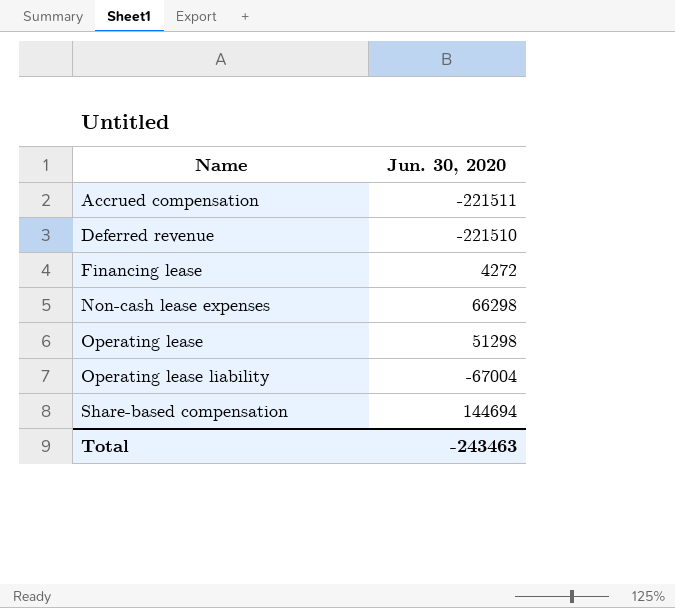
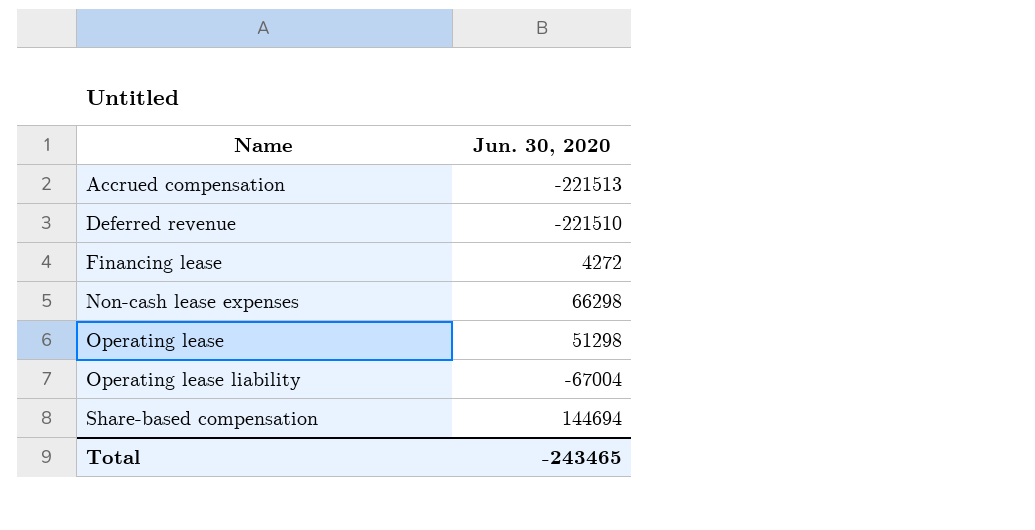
Accrued compensation | Jun. 30, 2020: -221511 -> -221513
Total | Jun. 30, 2020: -243463 -> -243465

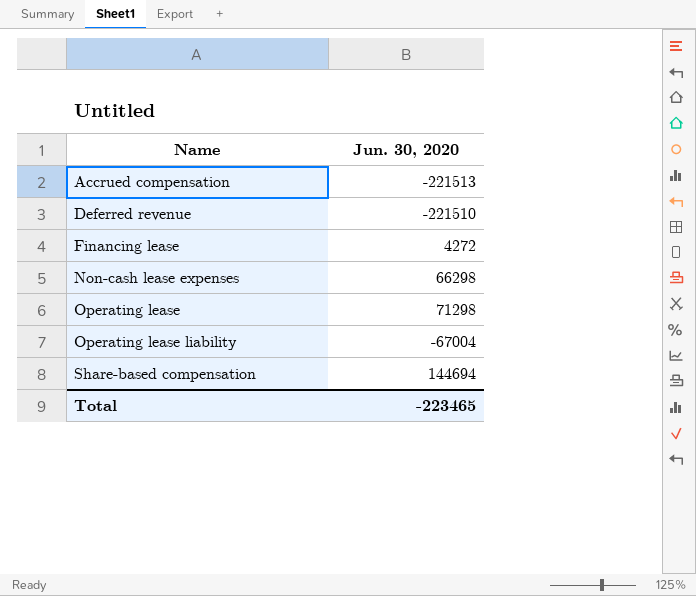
Operating lease | Jun. 30, 2020: 51298 -> 71298
Total | Jun. 30, 2020: -243465 -> -223465

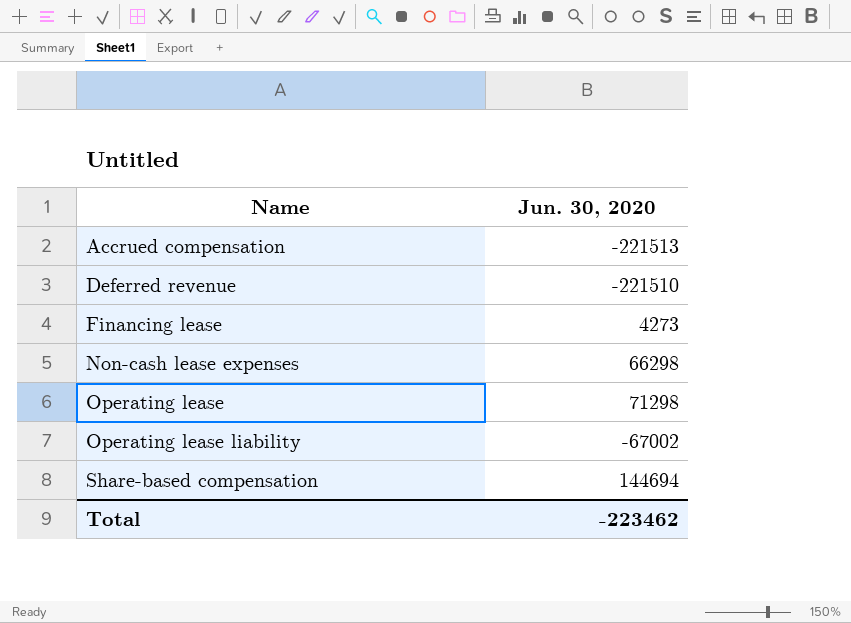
Financing lease | Jun. 30, 2020: 4272 -> 4273
Operating lease liability | Jun. 30, 2020: -67004 -> -67002
Total | Jun. 30, 2020: -223465 -> -223462

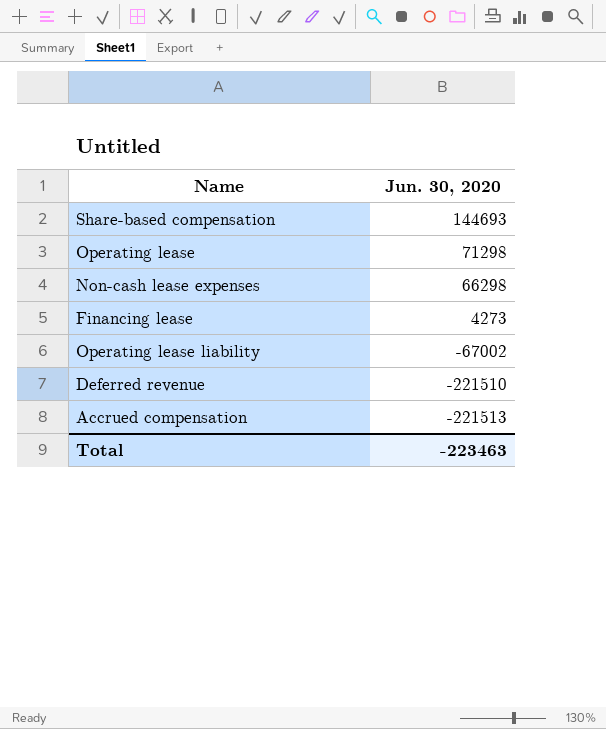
row order: Name ascending -> Jun. 30, 2020 descending
Share-based compensation | Jun. 30, 2020: 144694 -> 144693
Total | Jun. 30, 2020: -223462 -> -223463

